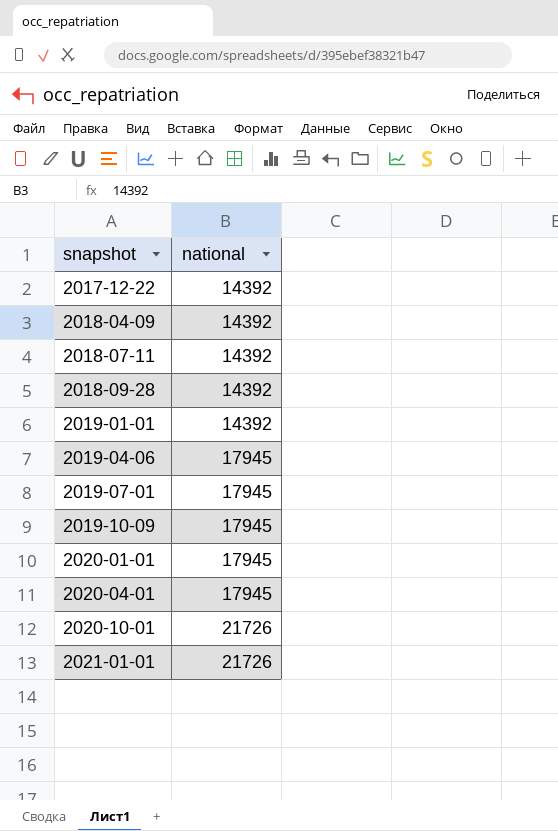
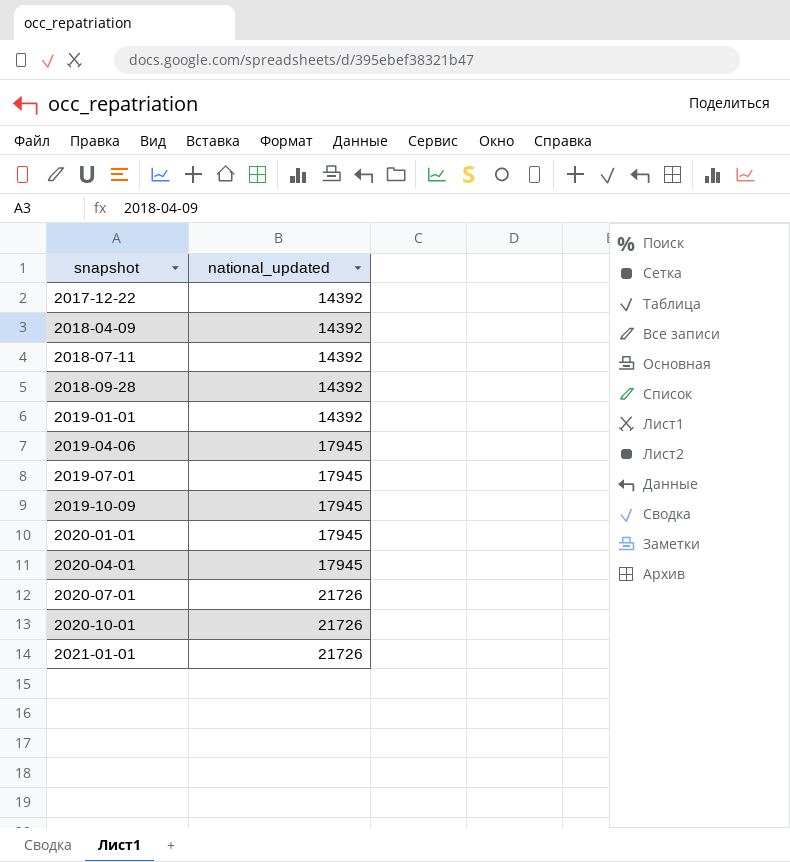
column name: national -> national_updated
row 2020-07-01: none -> 21726

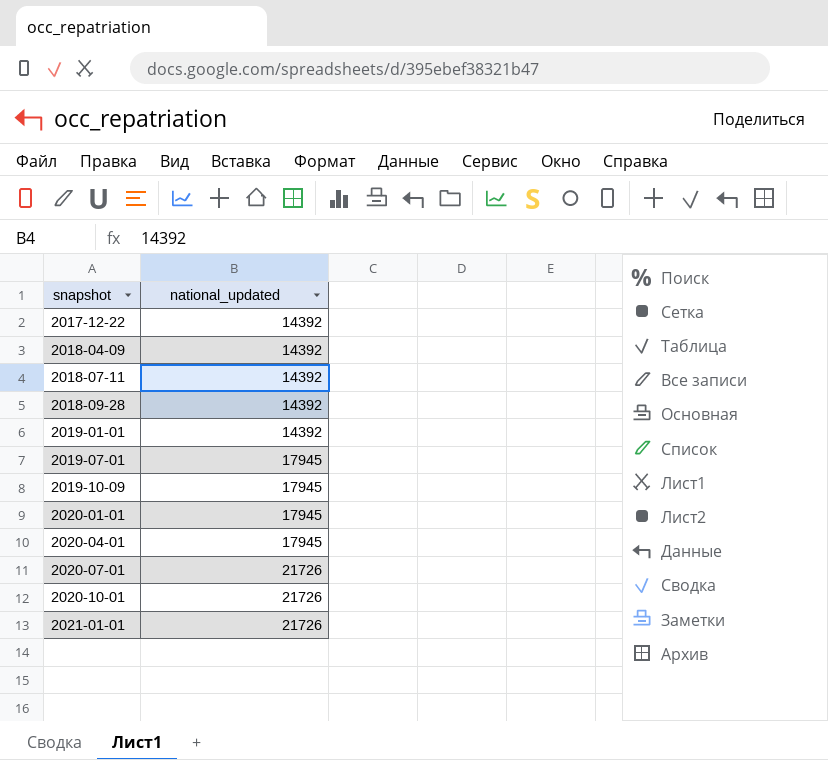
row 2019-04-06: 17945 -> none

